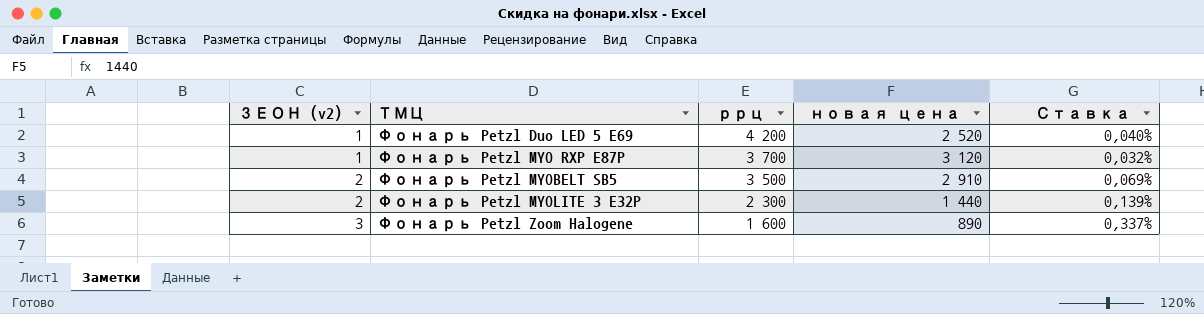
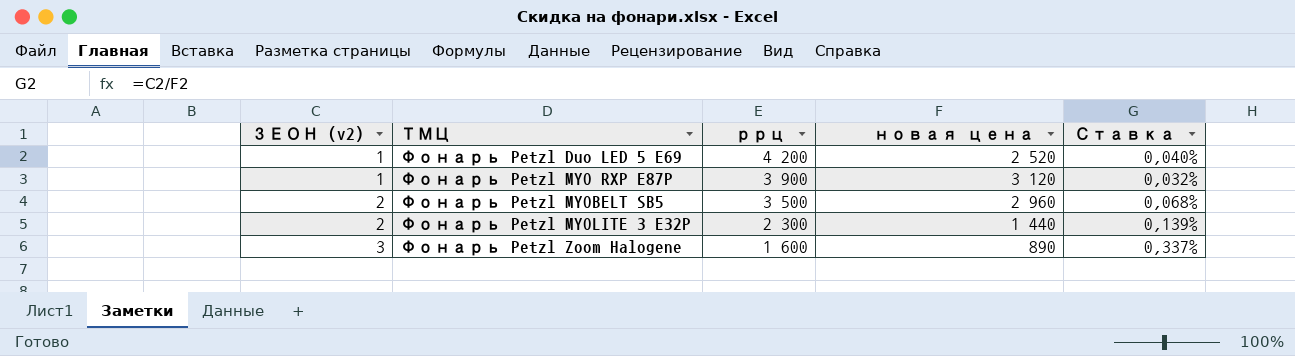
Фонарь Petzl MYO RXP E87P | ррц: 3 700 -> 3 900
Фонарь Petzl MYOBELT SB5 | новая цена: 2 910 -> 2 960
Фонарь Petzl MYOBELT SB5 | Ставка: 0,069% -> 0,068%

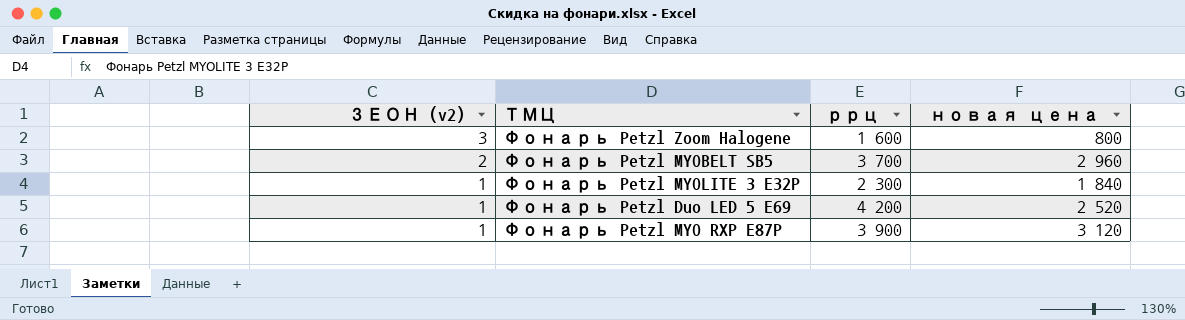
row order: ЗЕОН (v2) ascending -> ЗЕОН (v2) descending
column Ставка | formula: [ЗЕОН (v2)] / [новая цена] -> none
Фонарь Petzl Zoom Halogene | новая цена: 890 -> 800
Фонарь Petzl MYOBELT SB5 | ррц: 3 500 -> 3 700
Фонарь Petzl MYOLITE 3 E32P | ЗЕОН (v2): 2 -> 1
Фонарь Petzl MYOLITE 3 E32P | новая цена: 1 440 -> 1 840

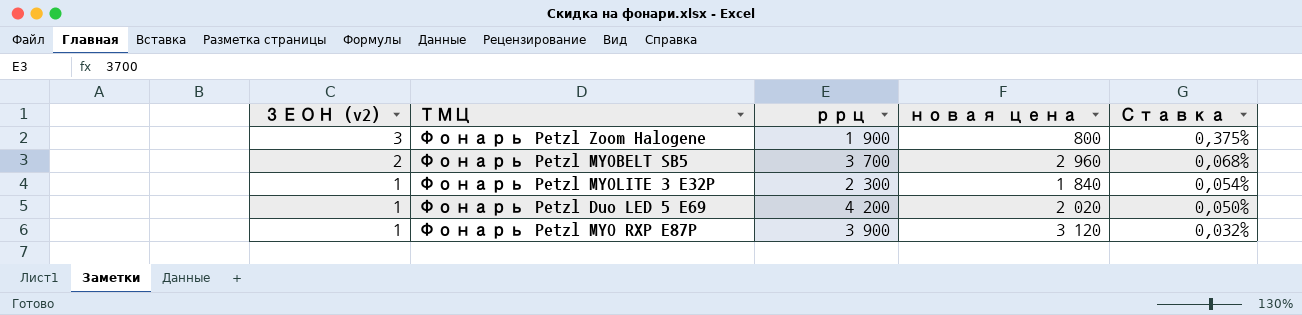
column Ставка | formula: none -> [ЗЕОН (v2)] / [новая цена]
Фонарь Petzl Zoom Halogene | ррц: 1 600 -> 1 900
Фонарь Petzl Duo LED 5 E69 | новая цена: 2 520 -> 2 020

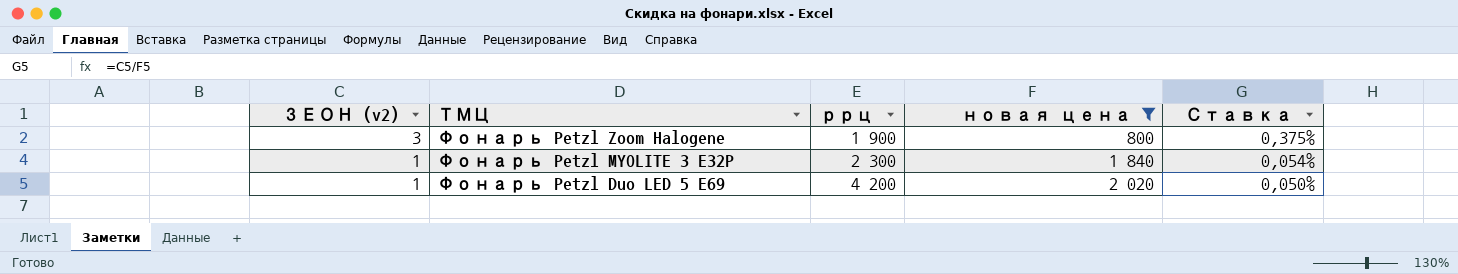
filter: none -> новая цена <= 2 020

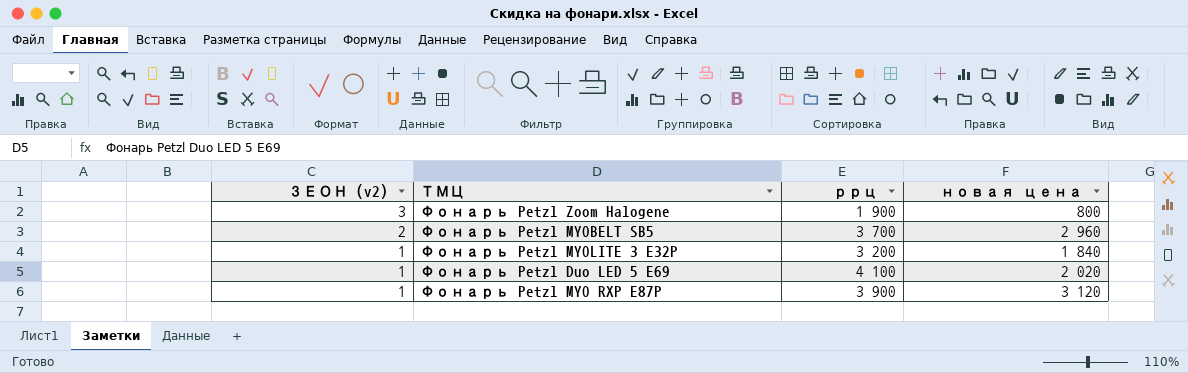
filter: новая цена <= 2 020 -> none
column Ставка | formula: [ЗЕОН (v2)] / [новая цена] -> none
Фонарь Petzl MYOLITE 3 E32P | ррц: 2 300 -> 3 200
Фонарь Petzl Duo LED 5 E69 | ррц: 4 200 -> 4 100

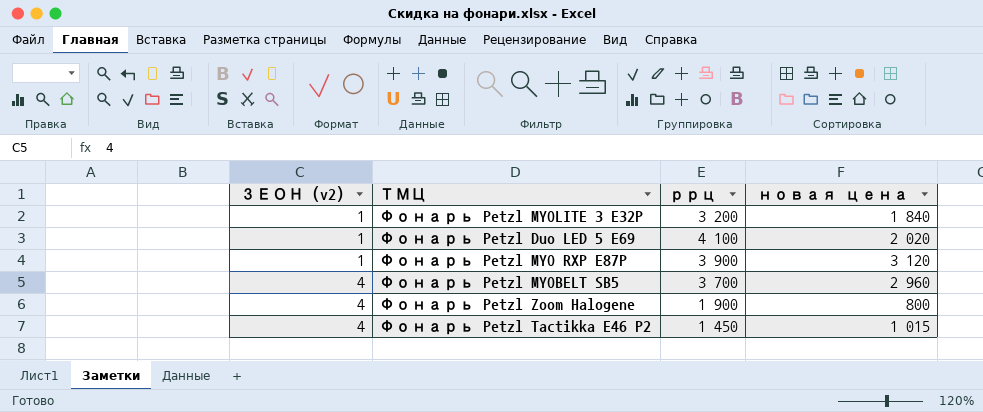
row order: ЗЕОН (v2) descending -> ЗЕОН (v2) ascending
Фонарь Petzl MYOBELT SB5 | ЗЕОН (v2): 2 -> 4
Фонарь Petzl Zoom Halogene | ЗЕОН (v2): 3 -> 4
row Фонарь Petzl Tactikka E46 P2: none -> 4 | 1 450 | 1 015

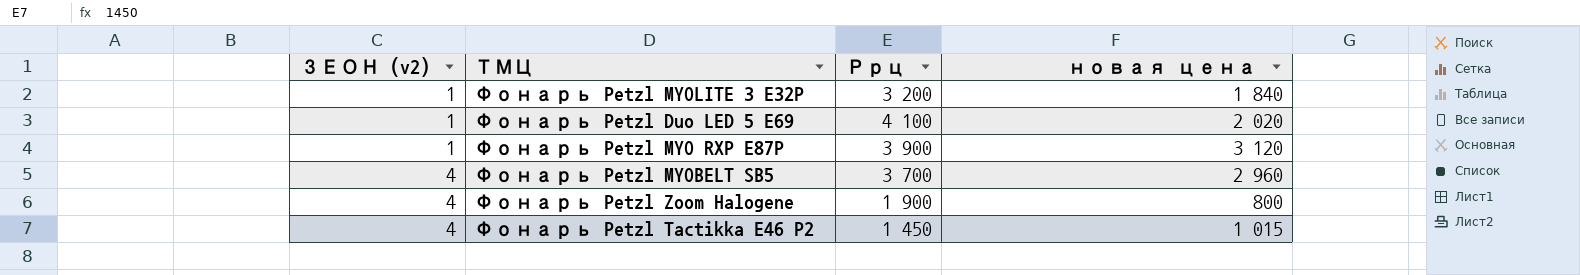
column name: ррц -> Ррц

